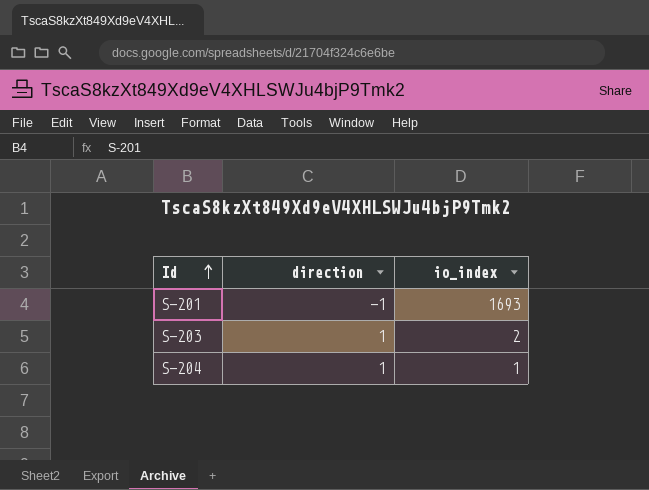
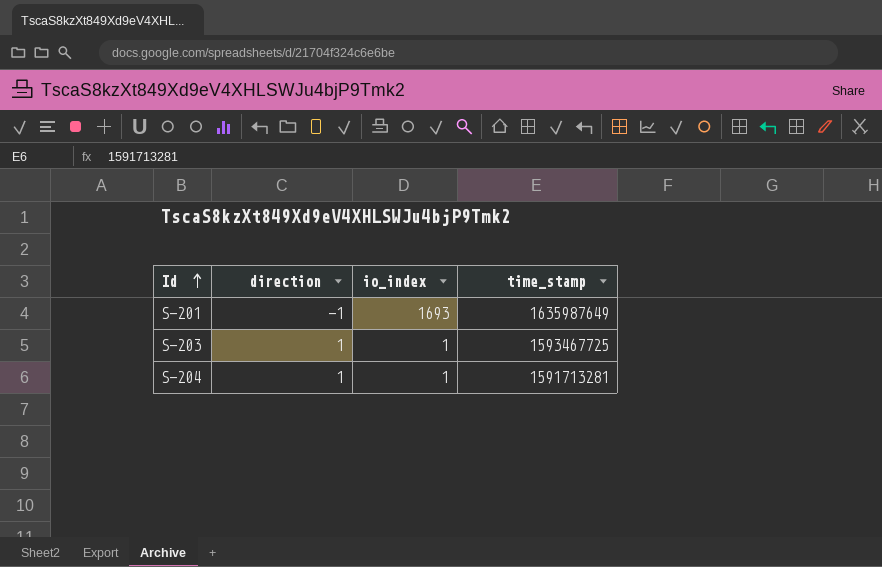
column time_stamp | position: none -> 4
S-203 | io_index: 2 -> 1

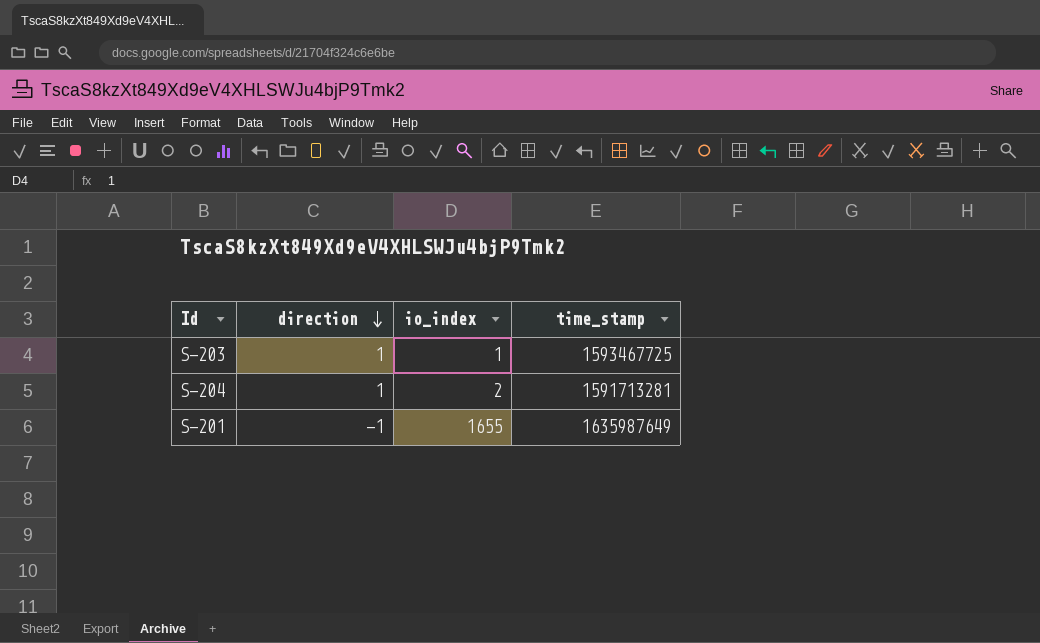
row order: Id ascending -> direction descending
S-204 | io_index: 1 -> 2
S-201 | io_index: 1693 -> 1655

